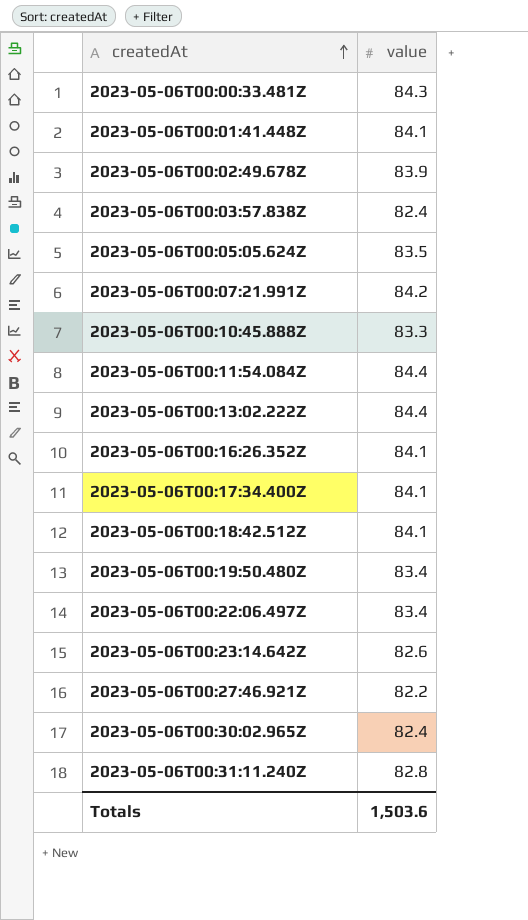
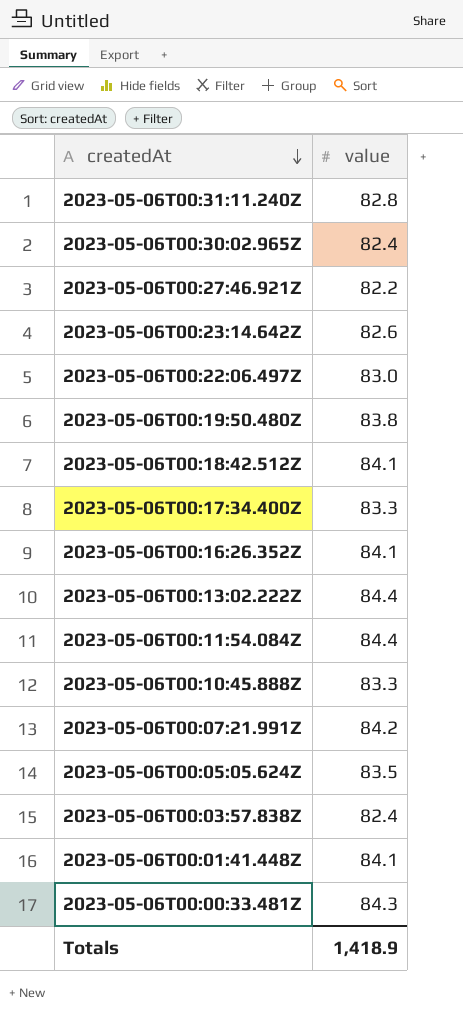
row order: createdAt ascending -> createdAt descending
row 2023-05-06T00:02:49.678Z: 83.9 -> none
2023-05-06T00:22:06.497Z | value: 83.4 -> 83.0
2023-05-06T00:19:50.480Z | value: 83.4 -> 83.8
2023-05-06T00:17:34.400Z | value: 84.1 -> 83.3
Totals | value: 1,503.6 -> 1,418.9

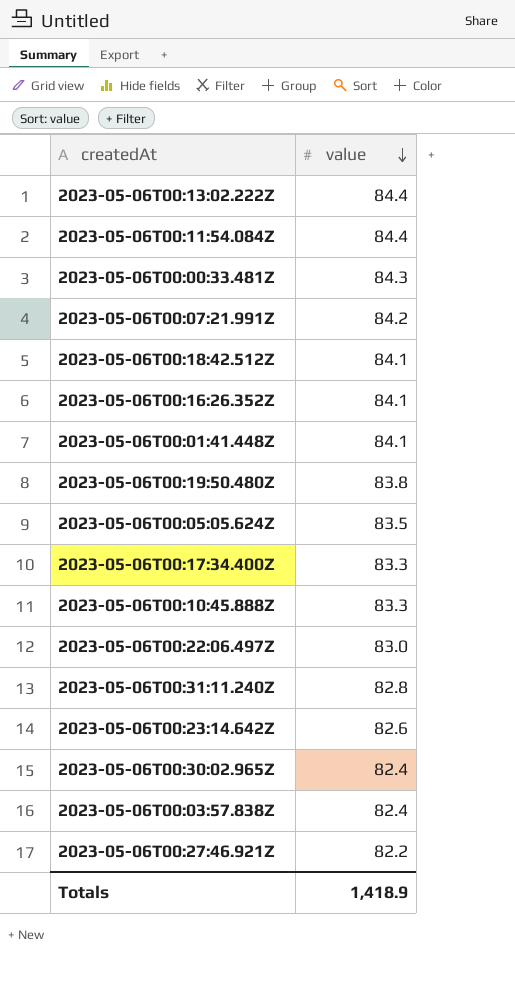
row order: createdAt descending -> value descending

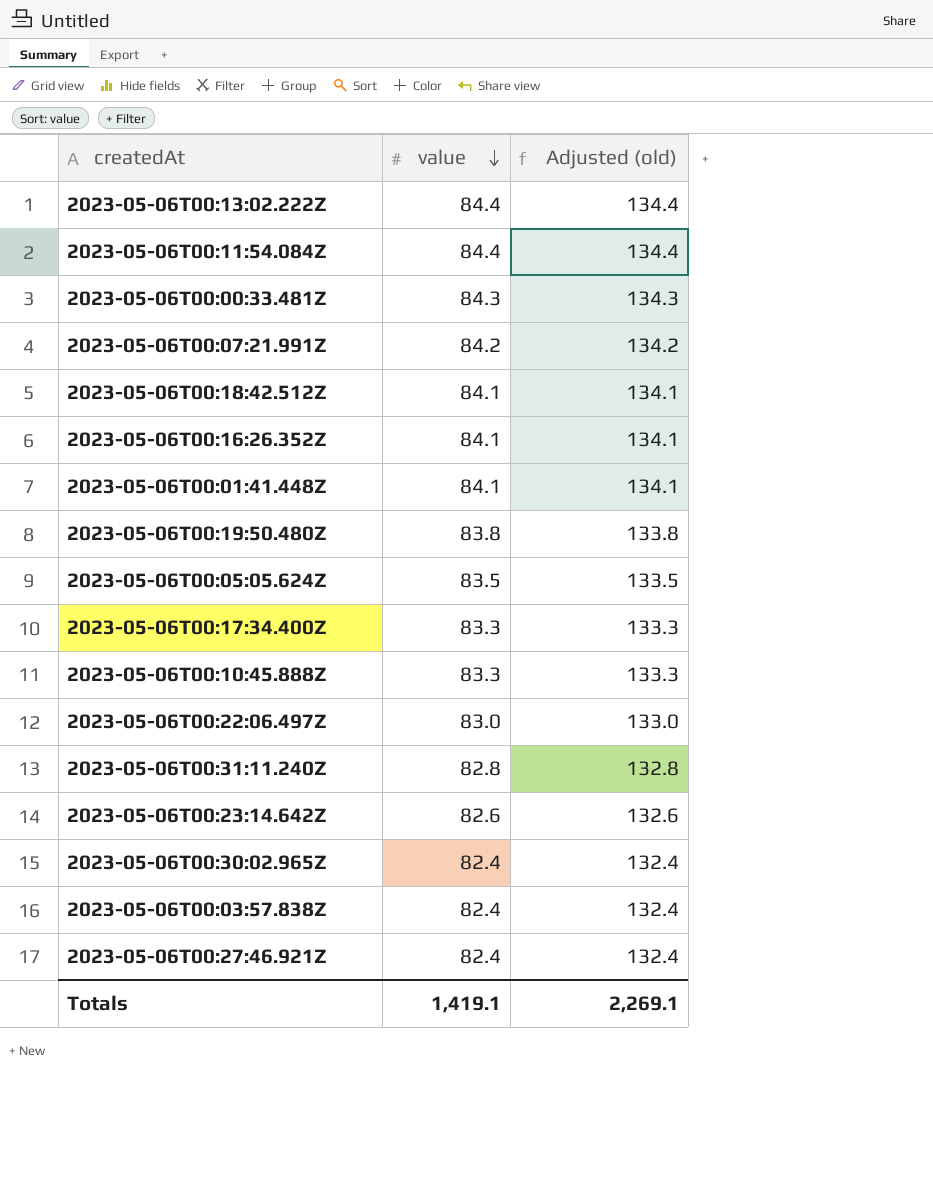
column Adjusted (old) | formula: none -> [value] + 50
2023-05-06T00:27:46.921Z | value: 82.2 -> 82.4
Totals | value: 1,418.9 -> 1,419.1

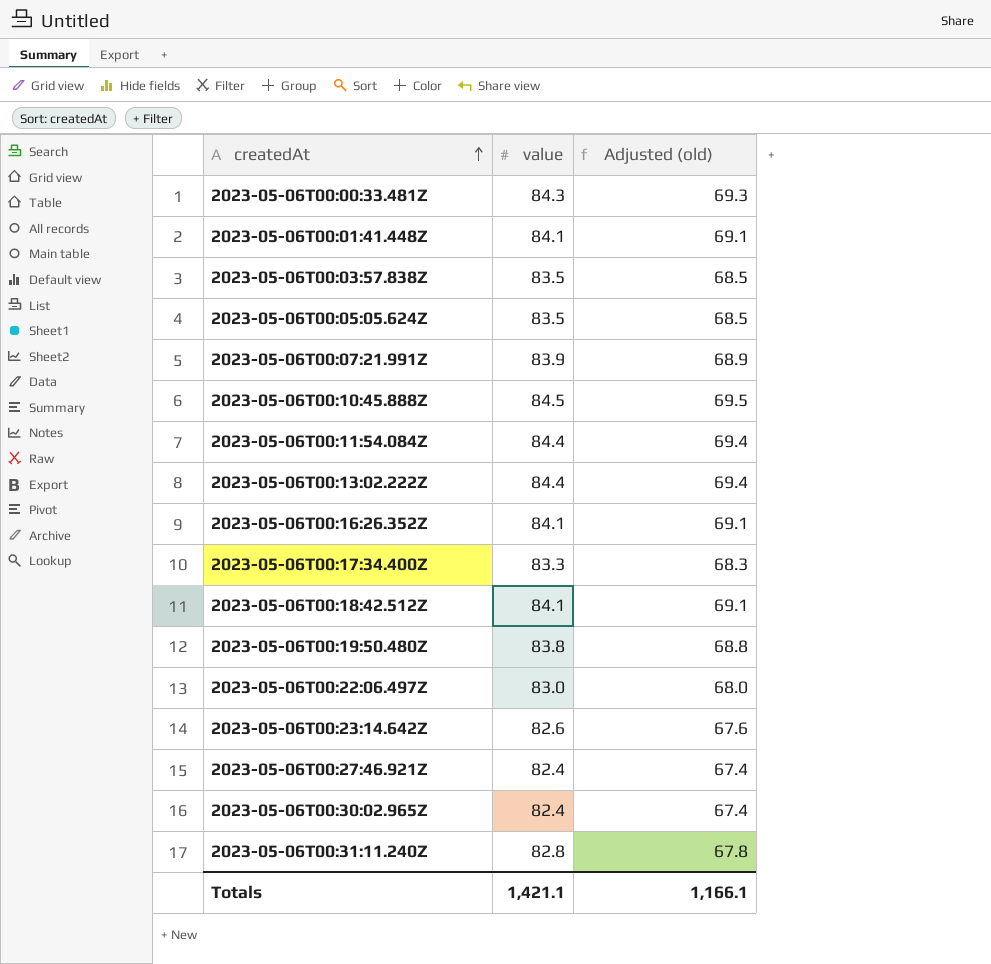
row order: value descending -> createdAt ascending
column Adjusted (old) | formula: [value] + 50 -> [value] - 15
2023-05-06T00:03:57.838Z | value: 82.4 -> 83.5
2023-05-06T00:07:21.991Z | value: 84.2 -> 83.9
2023-05-06T00:10:45.888Z | value: 83.3 -> 84.5
Totals | value: 1,419.1 -> 1,421.1
Totals | Adjusted (old): 2,269.1 -> 1,166.1

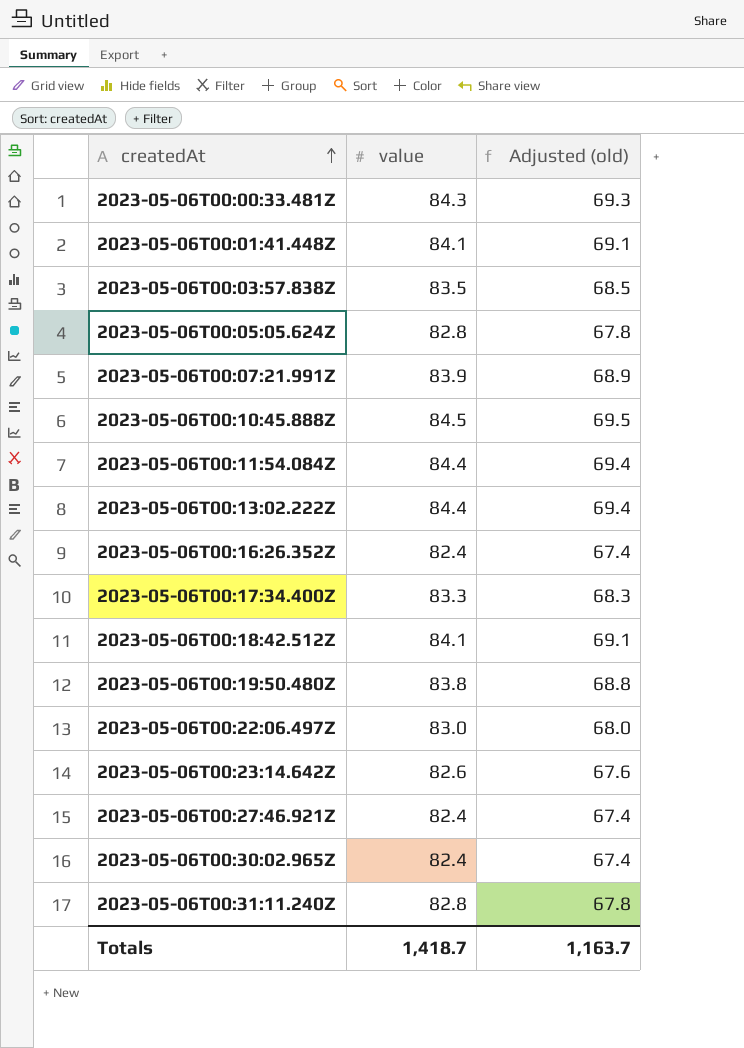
2023-05-06T00:05:05.624Z | value: 83.5 -> 82.8
2023-05-06T00:05:05.624Z | Adjusted (old): 68.5 -> 67.8
2023-05-06T00:16:26.352Z | value: 84.1 -> 82.4
2023-05-06T00:16:26.352Z | Adjusted (old): 69.1 -> 67.4
Totals | value: 1,421.1 -> 1,418.7
Totals | Adjusted (old): 1,166.1 -> 1,163.7

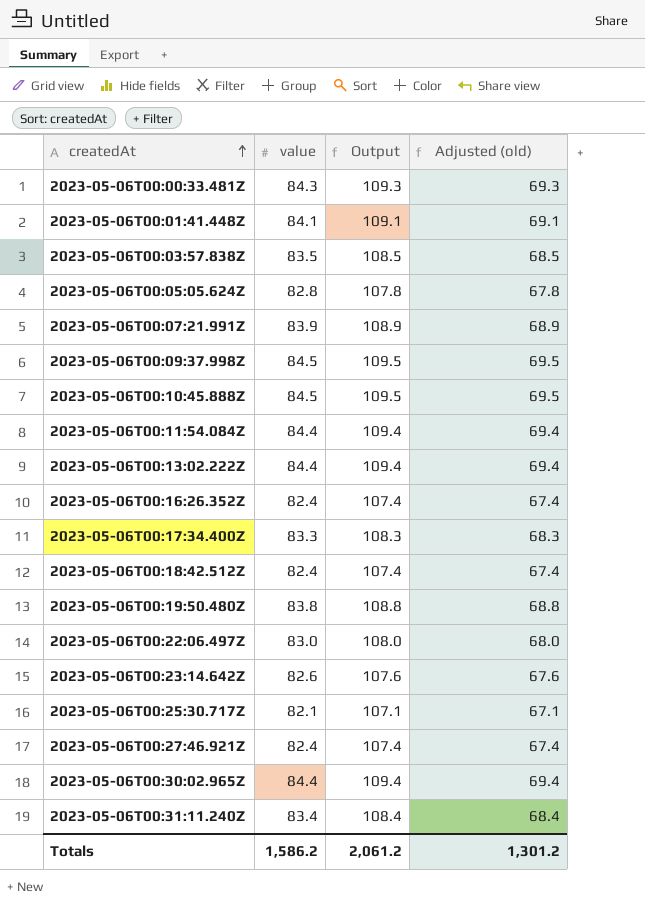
column Output | formula: none -> [value] + 25
row 2023-05-06T00:09:37.998Z: none -> 84.5 | 109.5 | 69.5
2023-05-06T00:18:42.512Z | value: 84.1 -> 82.4
2023-05-06T00:18:42.512Z | Adjusted (old): 69.1 -> 67.4
row 2023-05-06T00:25:30.717Z: none -> 82.1 | 107.1 | 67.1
2023-05-06T00:30:02.965Z | value: 82.4 -> 84.4
2023-05-06T00:30:02.965Z | Adjusted (old): 67.4 -> 69.4
2023-05-06T00:31:11.240Z | value: 82.8 -> 83.4
2023-05-06T00:31:11.240Z | Adjusted (old): 67.8 -> 68.4
Totals | value: 1,418.7 -> 1,586.2
Totals | Adjusted (old): 1,163.7 -> 1,301.2

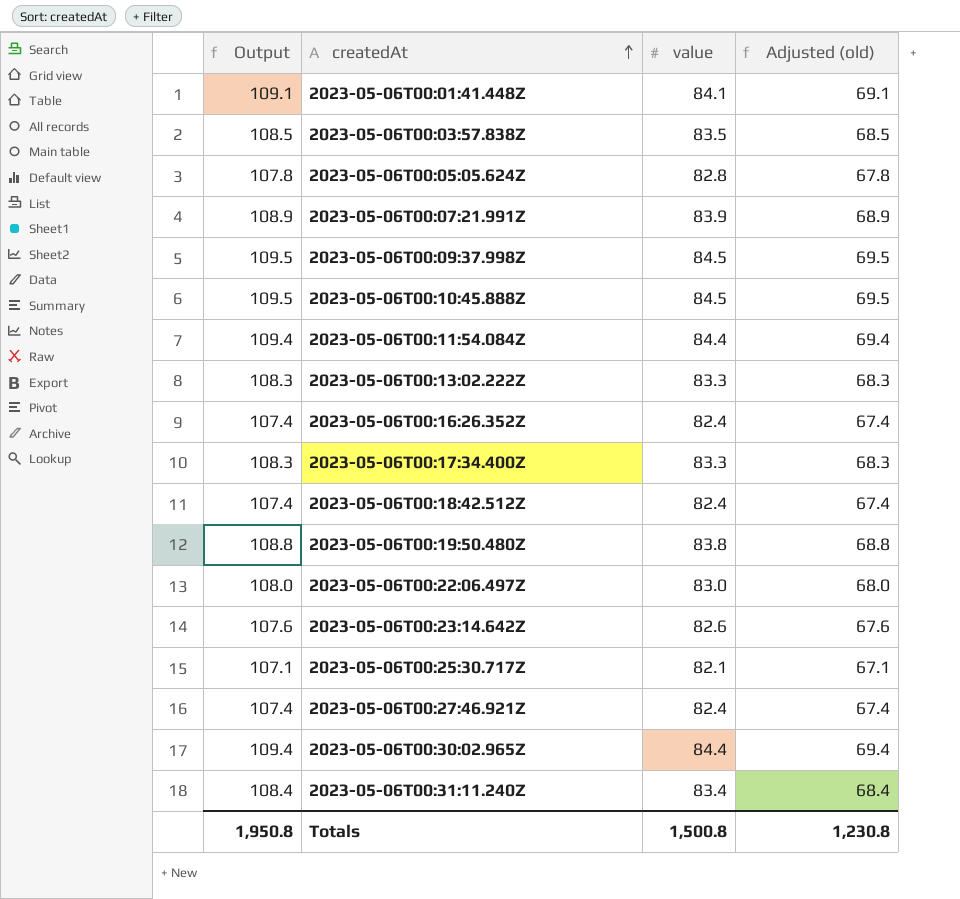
column Output | position: 3 -> 1
row 2023-05-06T00:00:33.481Z: 84.3 | 109.3 | 69.3 -> none
2023-05-06T00:13:02.222Z | Output: 109.4 -> 108.3
2023-05-06T00:13:02.222Z | value: 84.4 -> 83.3
2023-05-06T00:13:02.222Z | Adjusted (old): 69.4 -> 68.3
Totals | Output: 2,061.2 -> 1,950.8
Totals | value: 1,586.2 -> 1,500.8
Totals | Adjusted (old): 1,301.2 -> 1,230.8

